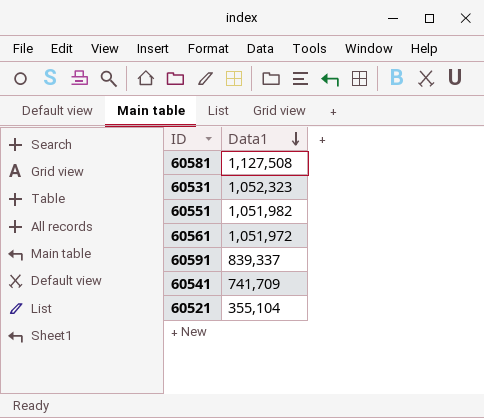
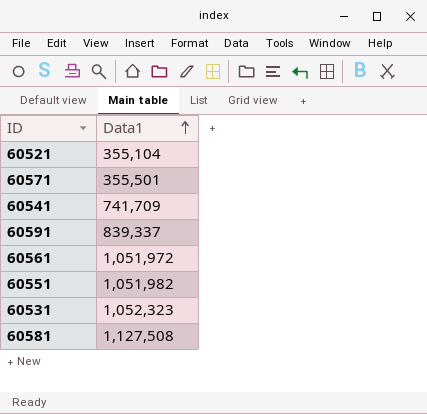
row order: Data1 descending -> Data1 ascending
row 60571: none -> 355,501

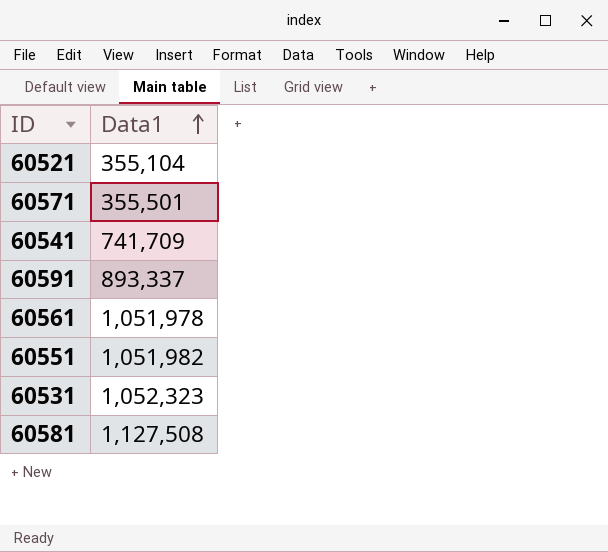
60591 | Data1: 839,337 -> 893,337
60561 | Data1: 1,051,972 -> 1,051,978

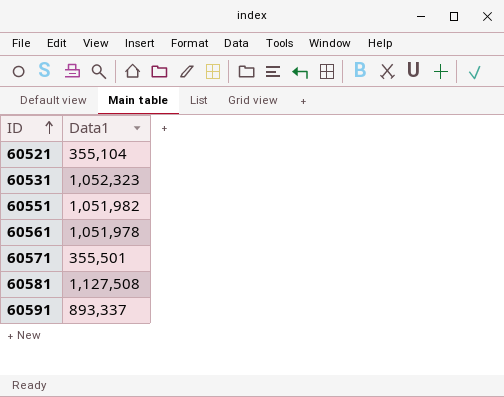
row order: Data1 ascending -> ID ascending
row 60541: 741,709 -> none

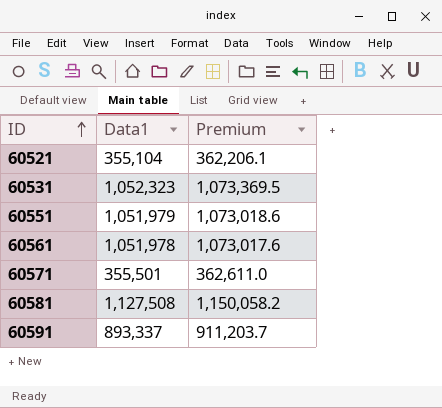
column Premium | formula: none -> [Data1] * 1.02
60551 | Data1: 1,051,982 -> 1,051,979

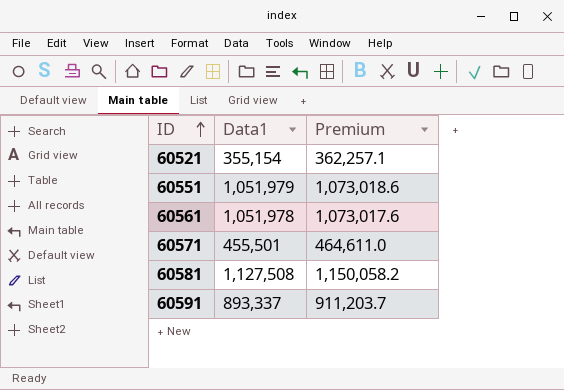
row 60531: 1,052,323 | 1,073,369.5 -> none
60521 | Data1: 355,104 -> 355,154
60521 | Premium: 362,206.1 -> 362,257.1
60571 | Data1: 355,501 -> 455,501
60571 | Premium: 362,611.0 -> 464,611.0

